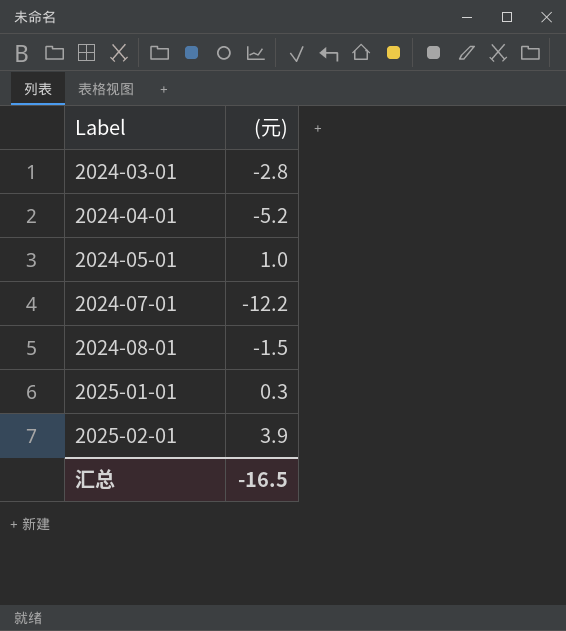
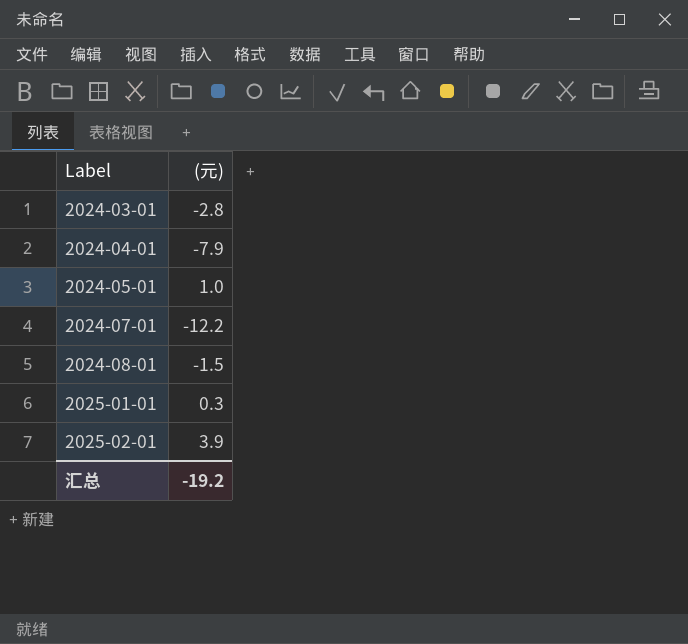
2024-04-01 | (元): -5.2 -> -7.9
汇总 | (元): -16.5 -> -19.2

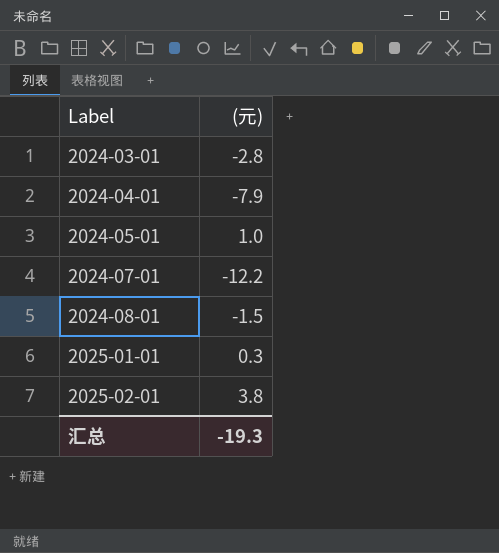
2025-02-01 | (元): 3.9 -> 3.8
汇总 | (元): -19.2 -> -19.3

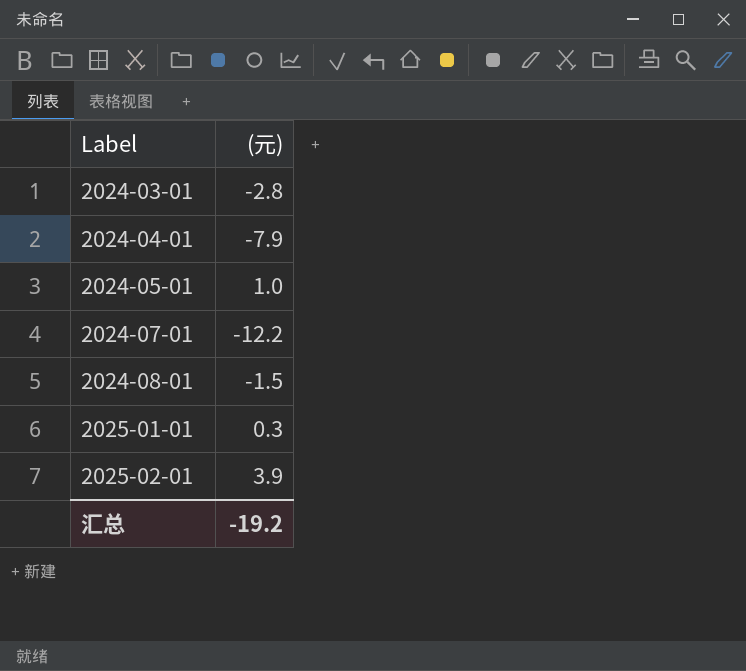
2025-02-01 | (元): 3.8 -> 3.9
汇总 | (元): -19.3 -> -19.2

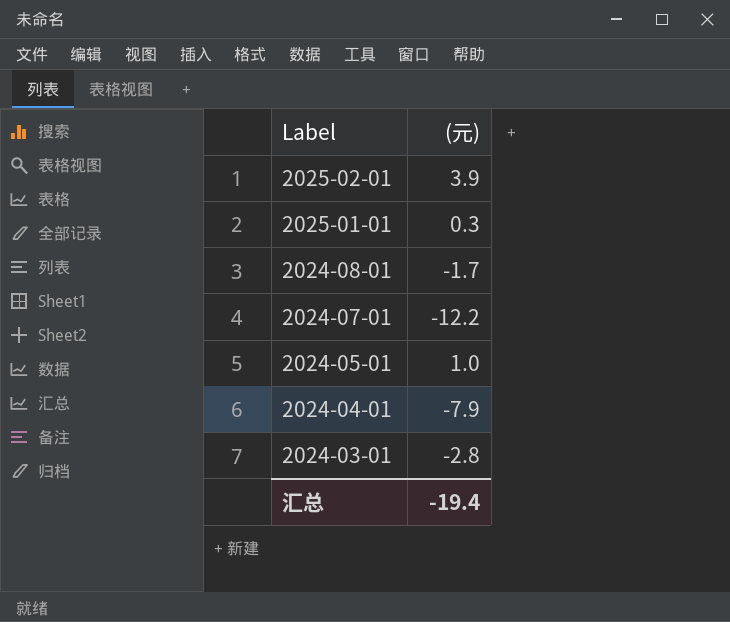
row order: Label ascending -> Label descending
2024-08-01 | (元): -1.5 -> -1.7
汇总 | (元): -19.2 -> -19.4

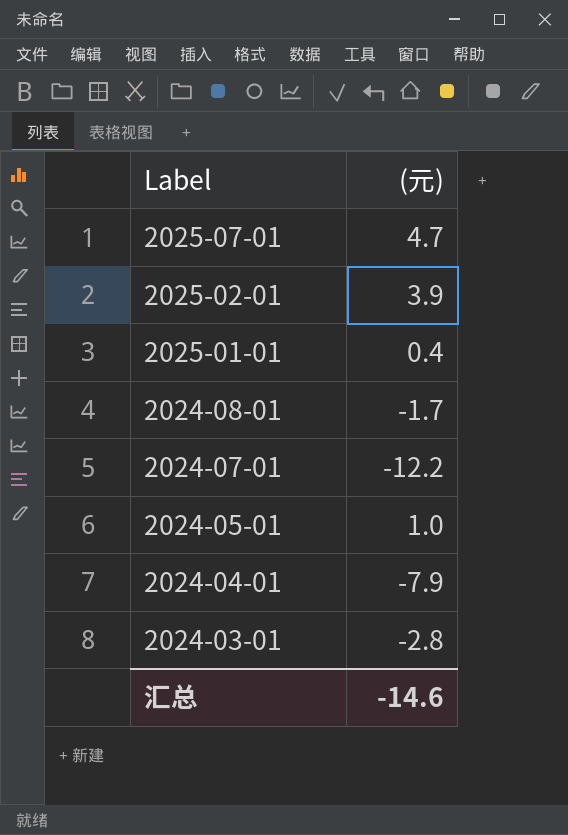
row 2025-07-01: none -> 4.7
2025-01-01 | (元): 0.3 -> 0.4
汇总 | (元): -19.4 -> -14.6

